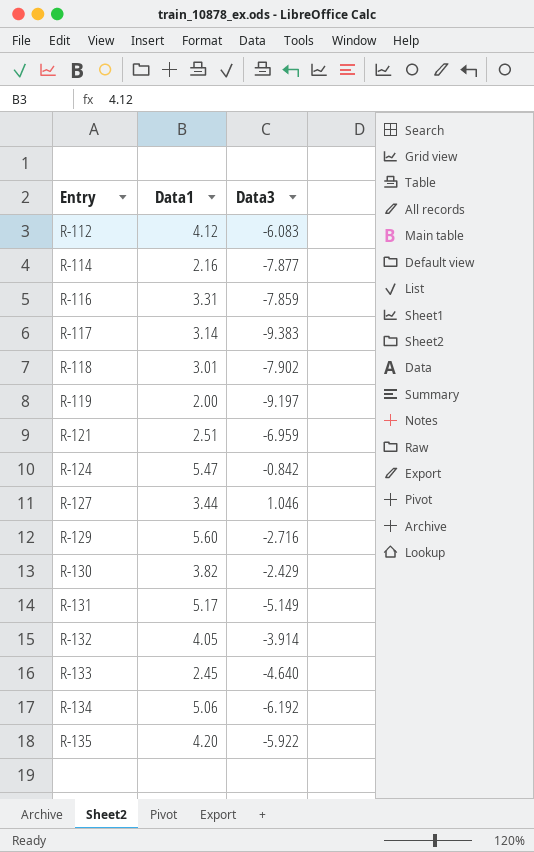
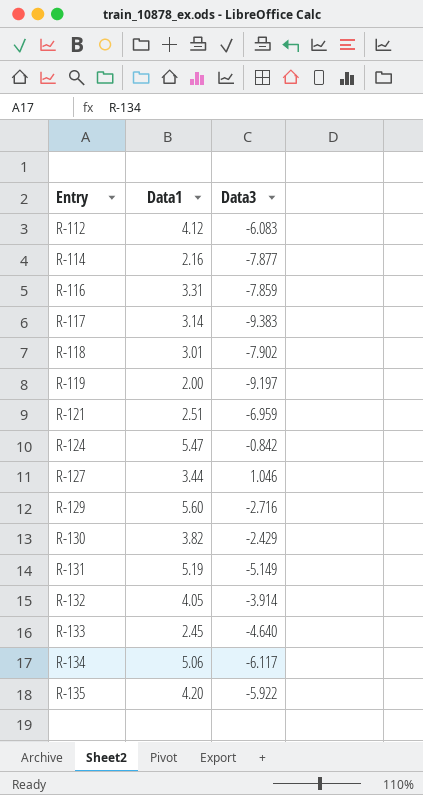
R-131 | Data1: 5.17 -> 5.19
R-134 | Data3: -6.192 -> -6.117

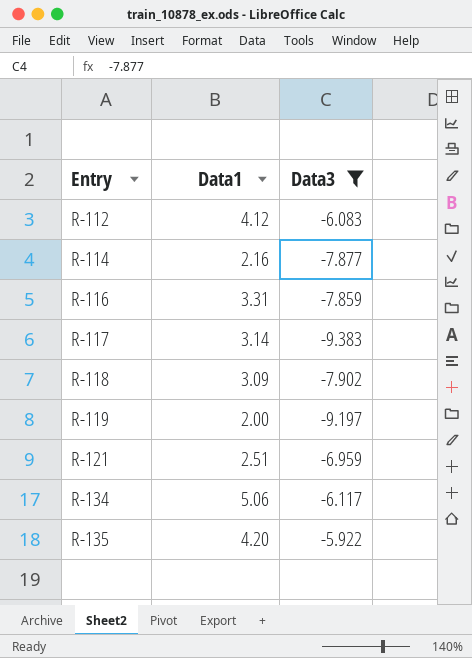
filter: none -> Data3 <= -5.922
R-118 | Data1: 3.01 -> 3.09

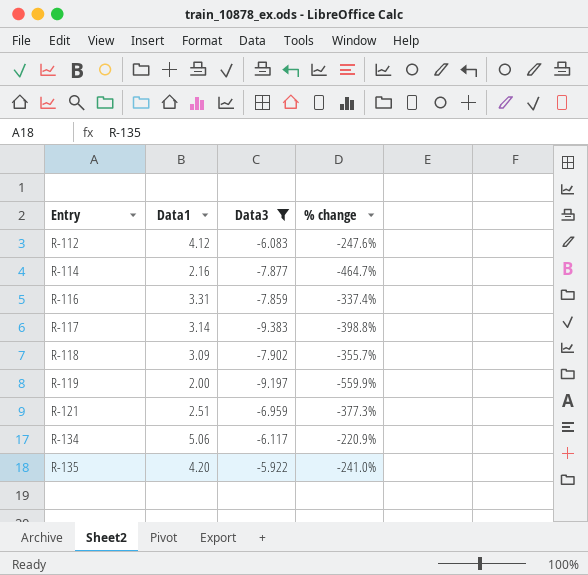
column % change | formula: none -> ([Data3] - [Data1]) / [Data1]

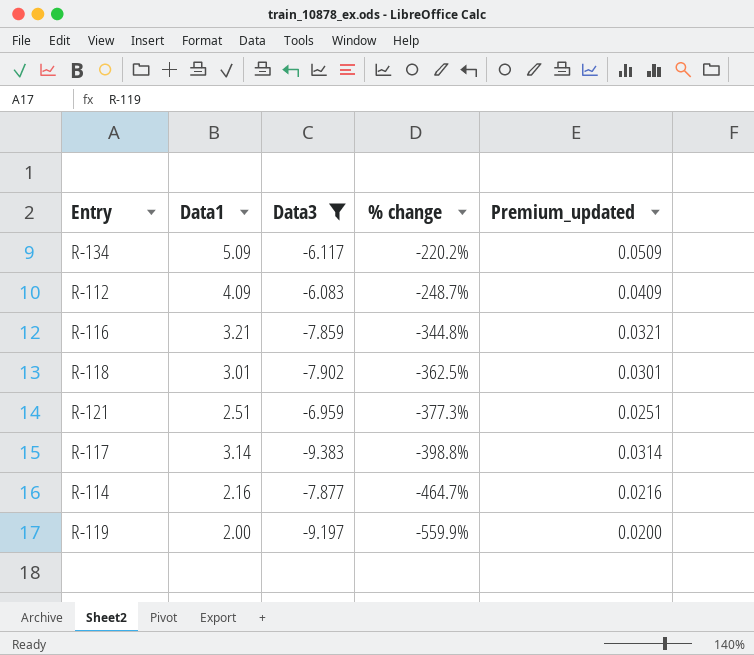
row order: Entry ascending -> % change descending
column Premium_updated | formula: none -> [Data1] * 0.01
row R-135: 4.20 | -5.922 | -241.0% -> none
R-134 | Data1: 5.06 -> 5.09
R-134 | % change: -220.9% -> -220.2%
R-112 | Data1: 4.12 -> 4.09
R-112 | % change: -247.6% -> -248.7%
R-116 | Data1: 3.31 -> 3.21
R-116 | % change: -337.4% -> -344.8%
R-118 | Data1: 3.09 -> 3.01
R-118 | % change: -355.7% -> -362.5%

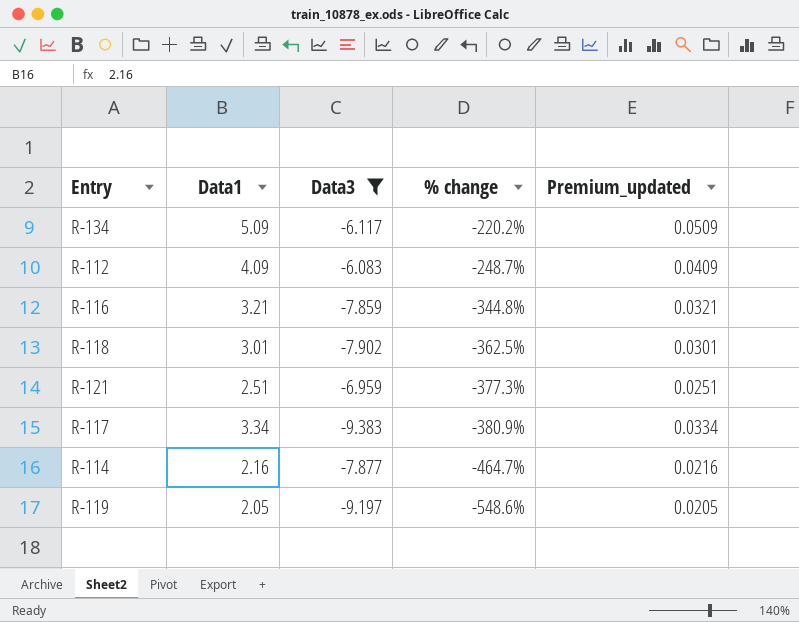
R-117 | Data1: 3.14 -> 3.34
R-117 | % change: -398.8% -> -380.9%
R-117 | Premium_updated: 0.0314 -> 0.0334
R-119 | Data1: 2.00 -> 2.05
R-119 | % change: -559.9% -> -548.6%
R-119 | Premium_updated: 0.0200 -> 0.0205

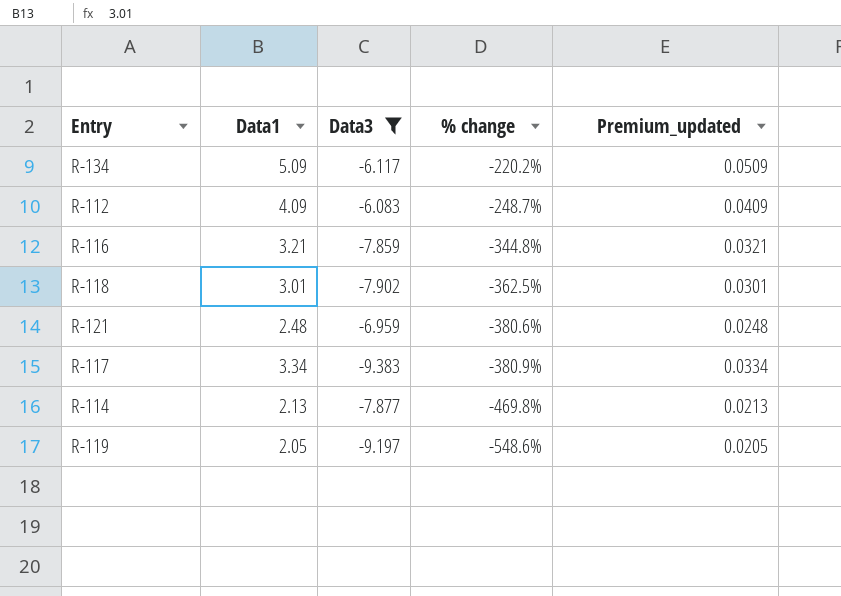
R-121 | Data1: 2.51 -> 2.48
R-121 | % change: -377.3% -> -380.6%
R-121 | Premium_updated: 0.0251 -> 0.0248
R-114 | Data1: 2.16 -> 2.13
R-114 | % change: -464.7% -> -469.8%
R-114 | Premium_updated: 0.0216 -> 0.0213

